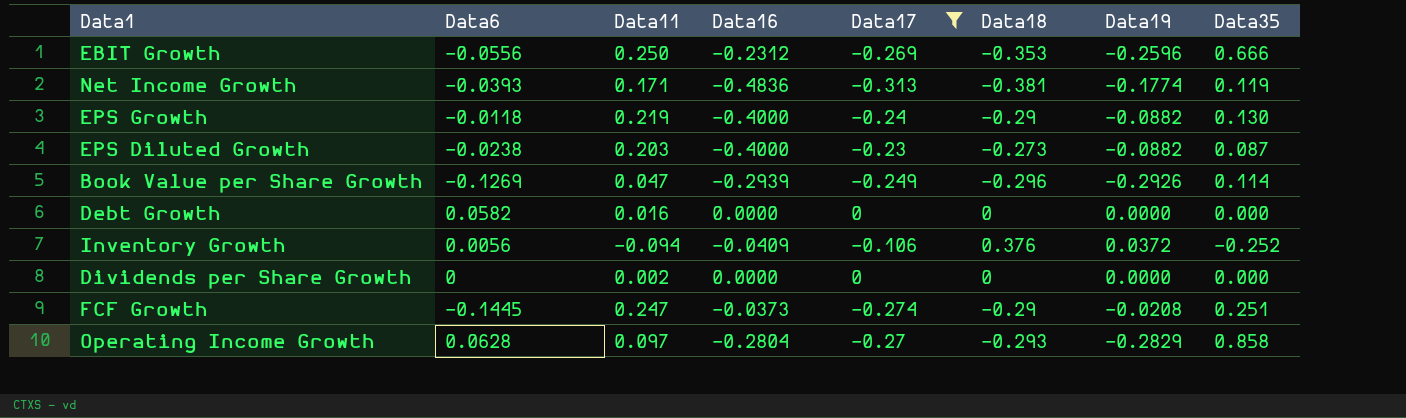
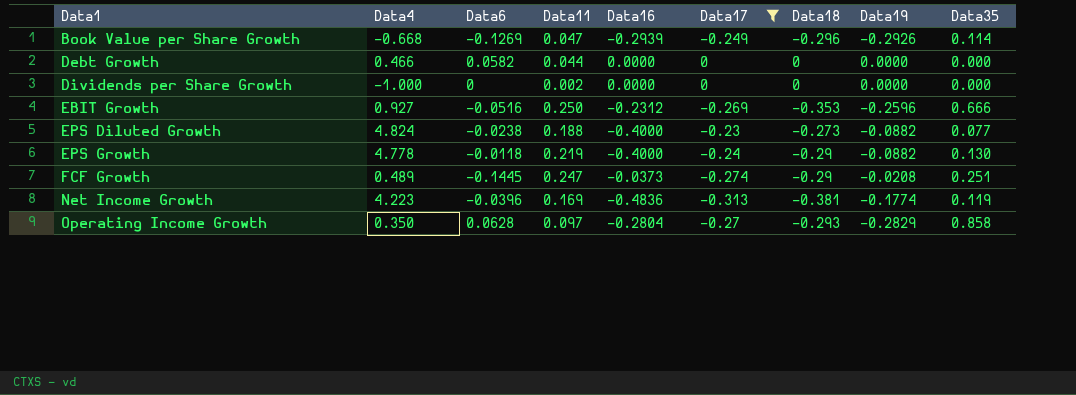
row order: none -> Data1 ascending
column Data4 | position: none -> 2
row Inventory Growth: 0.0056 | -0.094 | -0.0409 | -0.106 | 0.376 | 0.0372 | -0.252 -> none
Debt Growth | Data11: 0.016 -> 0.044
EBIT Growth | Data6: -0.0556 -> -0.0516
EPS Diluted Growth | Data11: 0.203 -> 0.188
EPS Diluted Growth | Data35: 0.087 -> 0.077
Net Income Growth | Data6: -0.0393 -> -0.0396
Net Income Growth | Data11: 0.171 -> 0.169

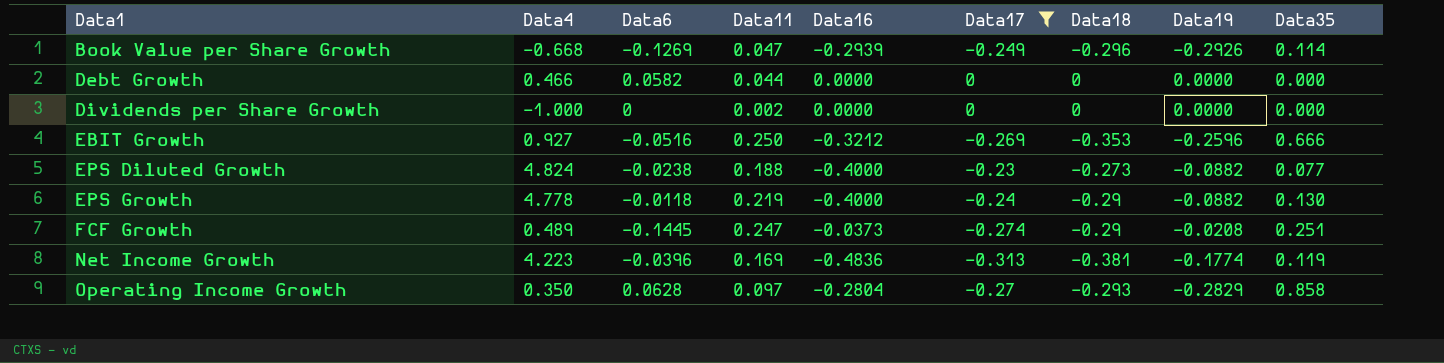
EBIT Growth | Data16: -0.2312 -> -0.3212

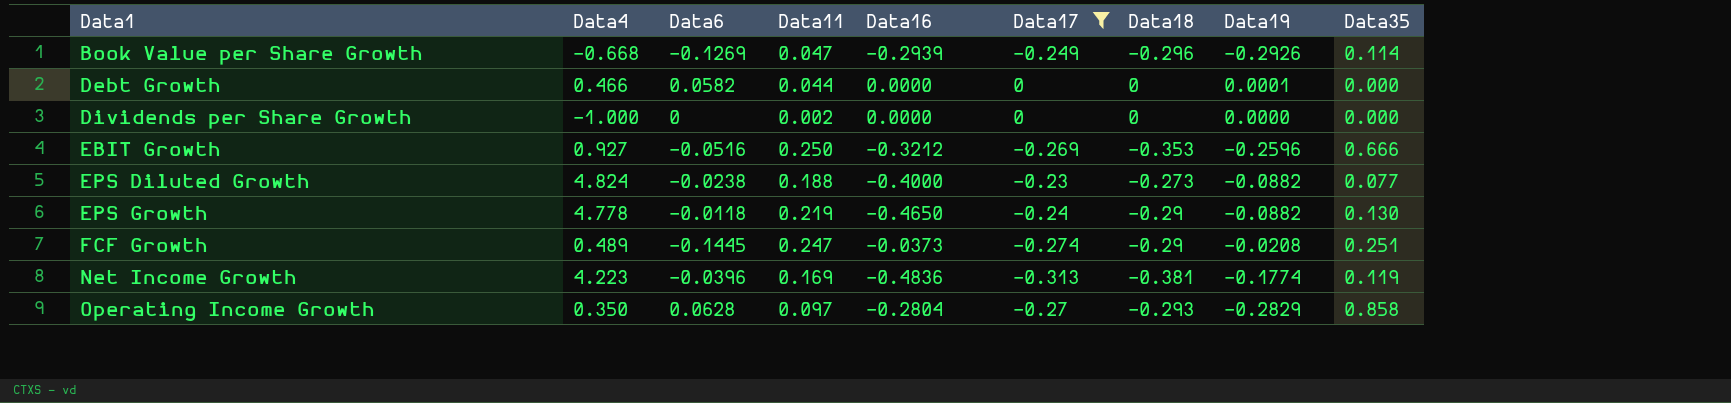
Debt Growth | Data19: 0.0000 -> 0.0001
EPS Growth | Data16: -0.4000 -> -0.4650

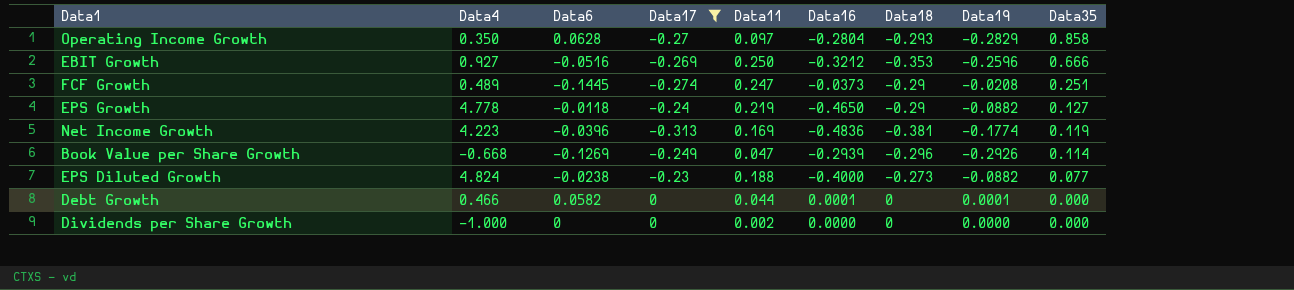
row order: Data1 ascending -> Data35 descending
column Data17 | position: 6 -> 4
EPS Growth | Data35: 0.130 -> 0.127
Debt Growth | Data16: 0.0000 -> 0.0001

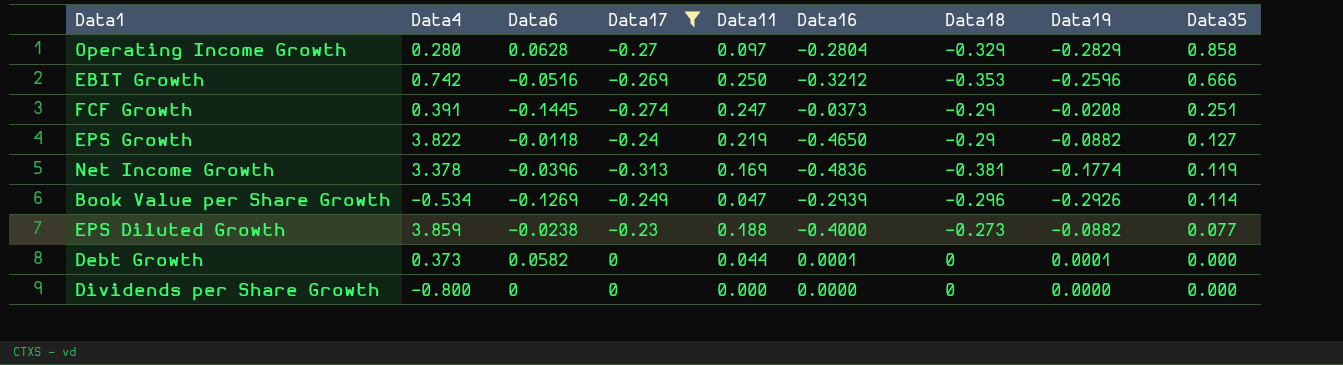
Operating Income Growth | Data4: 0.350 -> 0.280
Operating Income Growth | Data18: -0.293 -> -0.329
EBIT Growth | Data4: 0.927 -> 0.742
FCF Growth | Data4: 0.489 -> 0.391
EPS Growth | Data4: 4.778 -> 3.822
Net Income Growth | Data4: 4.223 -> 3.378
Book Value per Share Growth | Data4: -0.668 -> -0.534
EPS Diluted Growth | Data4: 4.824 -> 3.859
Debt Growth | Data4: 0.466 -> 0.373
Dividends per Share Growth | Data4: -1.000 -> -0.800
Dividends per Share Growth | Data11: 0.002 -> 0.000

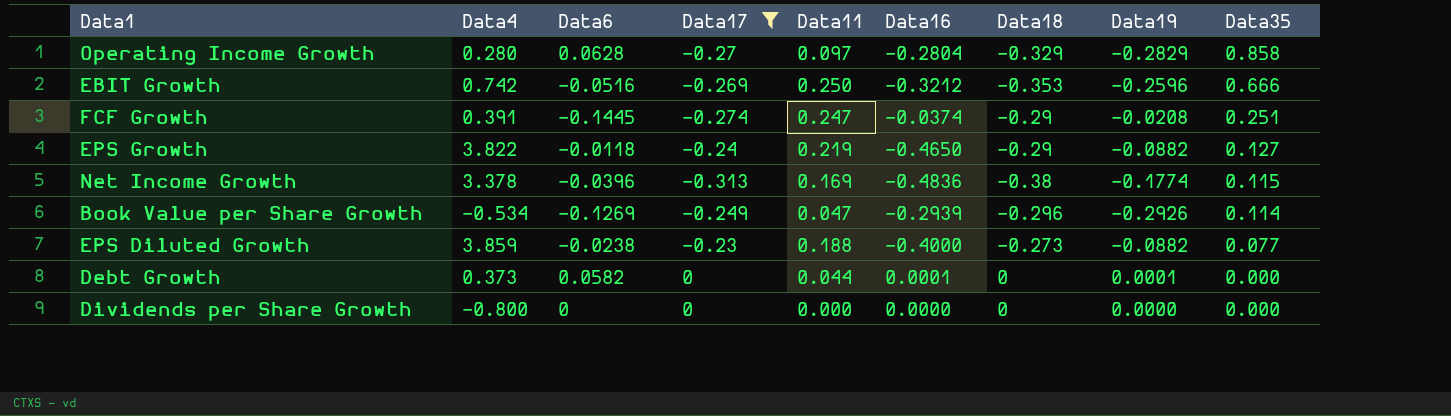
FCF Growth | Data16: -0.0373 -> -0.0374
Net Income Growth | Data18: -0.381 -> -0.38
Net Income Growth | Data35: 0.119 -> 0.115

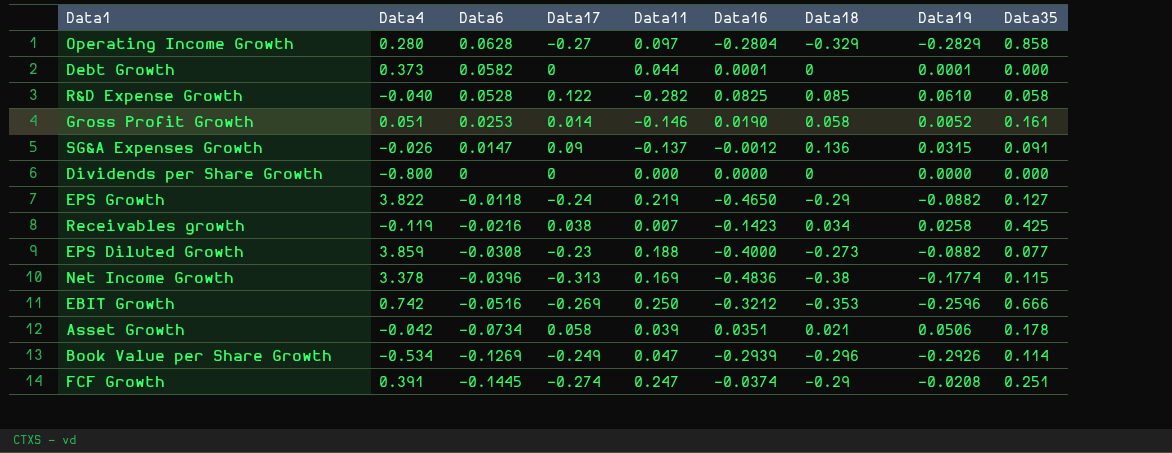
filter: Data17 <= 0 -> none
row order: Data35 descending -> Data6 descending
EPS Diluted Growth | Data6: -0.0238 -> -0.0308

